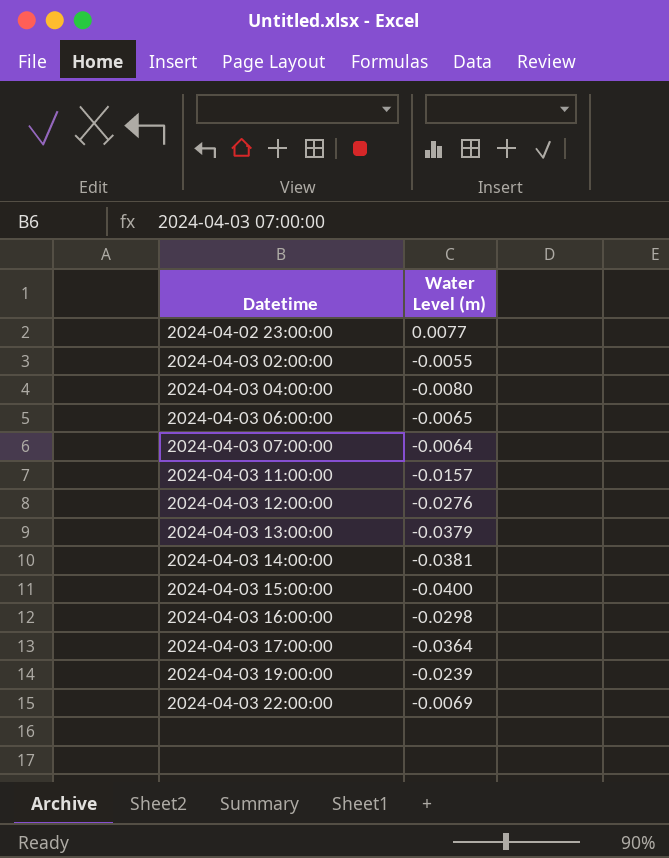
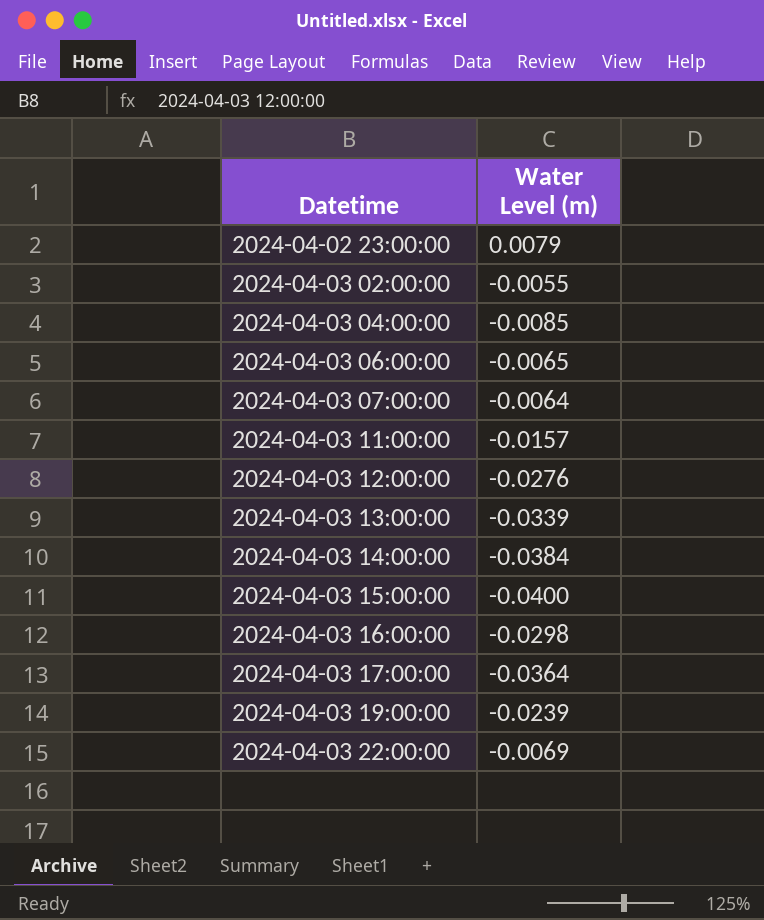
2024-04-02 23:00:00 | Water Level (m): 0.0077 -> 0.0079
2024-04-03 04:00:00 | Water Level (m): -0.0080 -> -0.0085
2024-04-03 13:00:00 | Water Level (m): -0.0379 -> -0.0339
2024-04-03 14:00:00 | Water Level (m): -0.0381 -> -0.0384

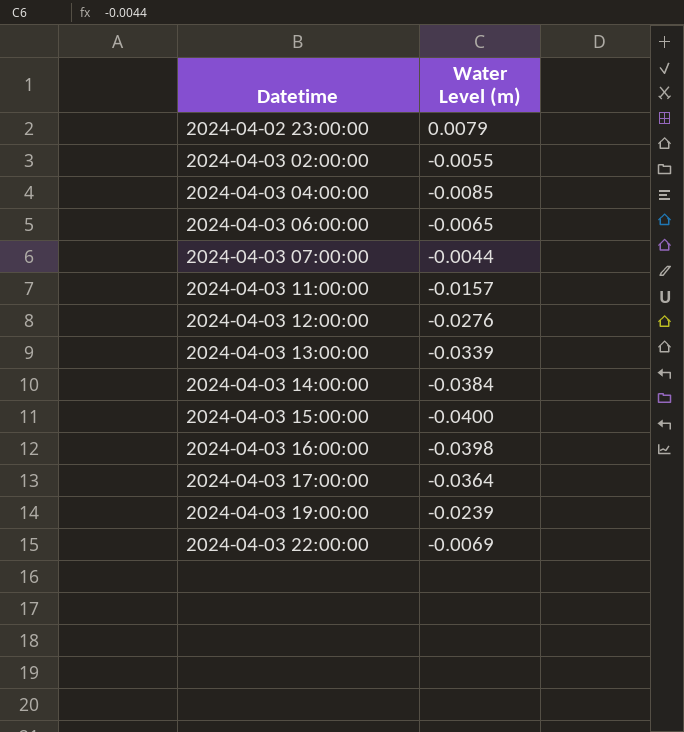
2024-04-03 07:00:00 | Water Level (m): -0.0064 -> -0.0044
2024-04-03 16:00:00 | Water Level (m): -0.0298 -> -0.0398

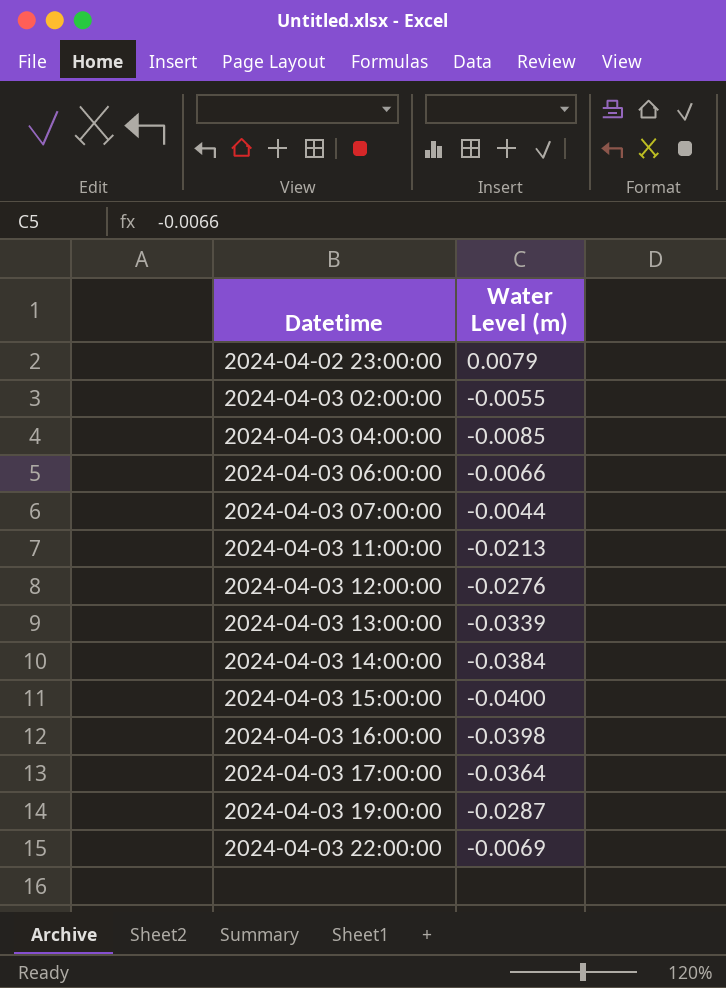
2024-04-03 06:00:00 | Water Level (m): -0.0065 -> -0.0066
2024-04-03 11:00:00 | Water Level (m): -0.0157 -> -0.0213
2024-04-03 19:00:00 | Water Level (m): -0.0239 -> -0.0287

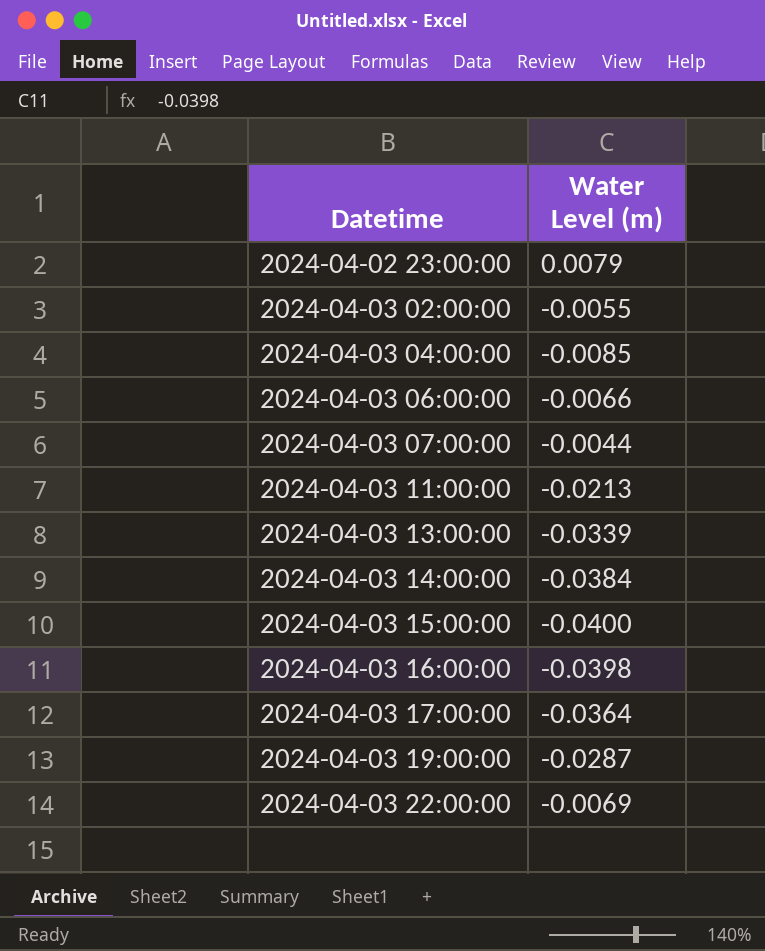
row 2024-04-03 12:00:00: -0.0276 -> none

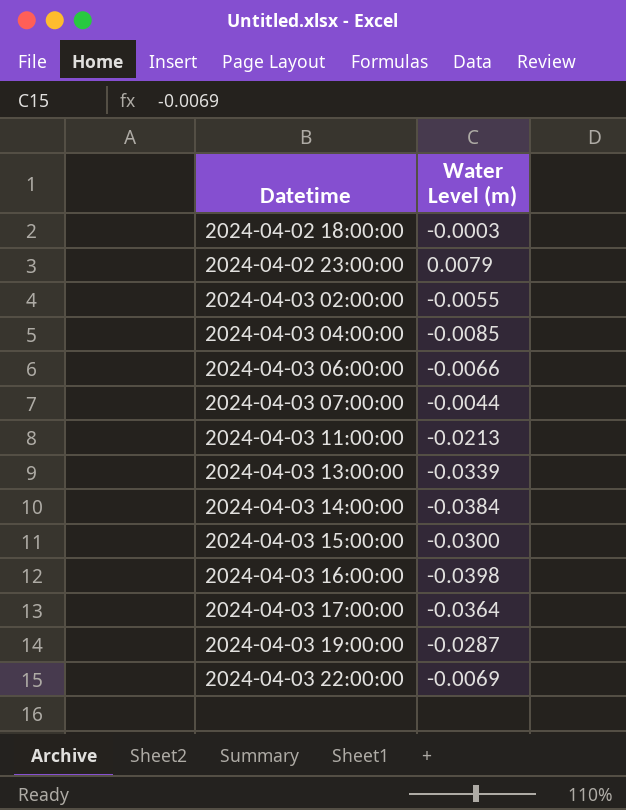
row 2024-04-02 18:00:00: none -> -0.0003
2024-04-03 15:00:00 | Water Level (m): -0.0400 -> -0.0300

